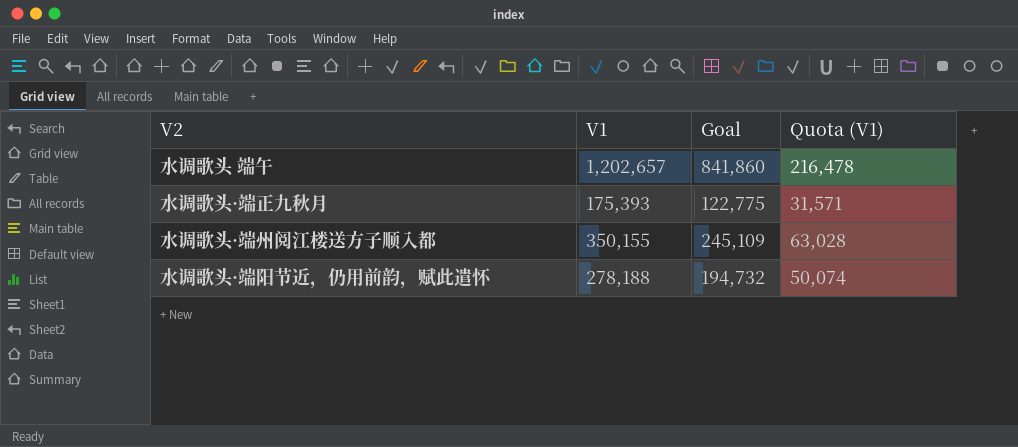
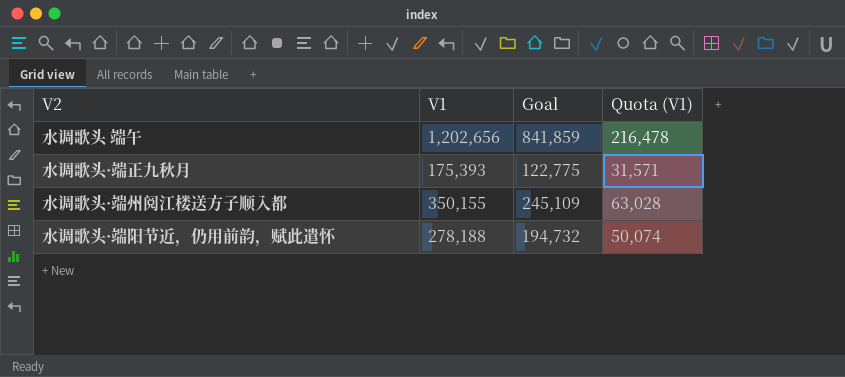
水调歌头 端午 | V1: 1,202,657 -> 1,202,656
水调歌头 端午 | Goal: 841,860 -> 841,859

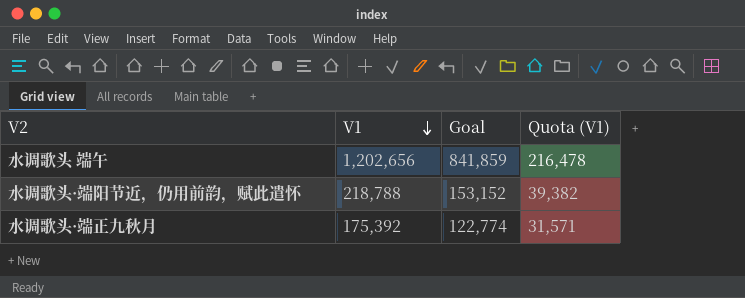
row order: none -> V1 descending
row 水调歌头·端州阅江楼送方子顺入都: 350,155 | 245,109 | 63,028 -> none
水调歌头·端阳节近，仍用前韵，赋此遣怀 | V1: 278,188 -> 218,788
水调歌头·端阳节近，仍用前韵，赋此遣怀 | Goal: 194,732 -> 153,152
水调歌头·端阳节近，仍用前韵，赋此遣怀 | Quota (V1): 50,074 -> 39,382
水调歌头·端正九秋月 | V1: 175,393 -> 175,392
水调歌头·端正九秋月 | Goal: 122,775 -> 122,774

